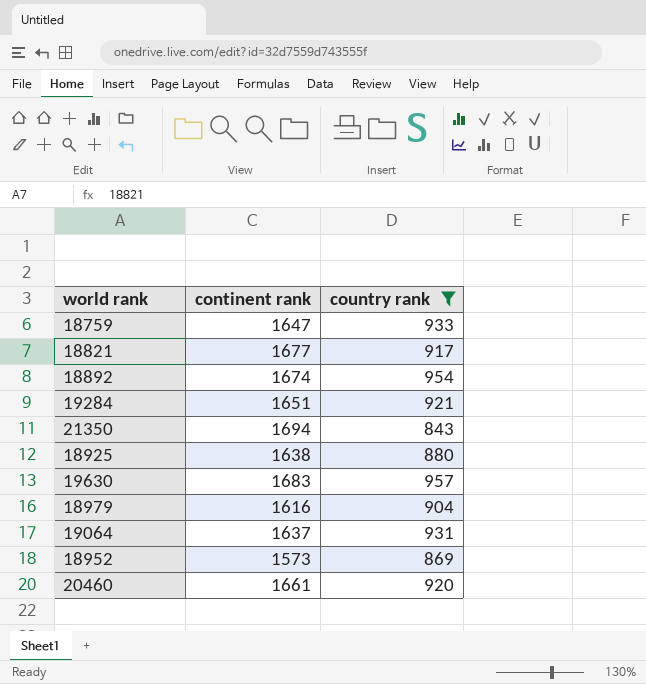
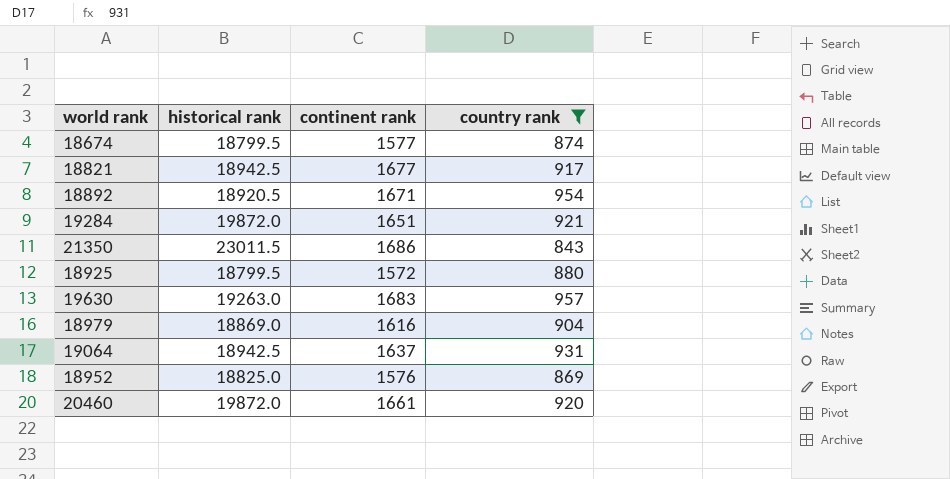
column historical rank | position: none -> 2
row 18759: 1647 | 933 -> none
row 18674: none -> 18799.5 | 1577 | 874
18892 | continent rank: 1674 -> 1671
21350 | continent rank: 1694 -> 1686
18925 | continent rank: 1638 -> 1572
18952 | continent rank: 1573 -> 1576

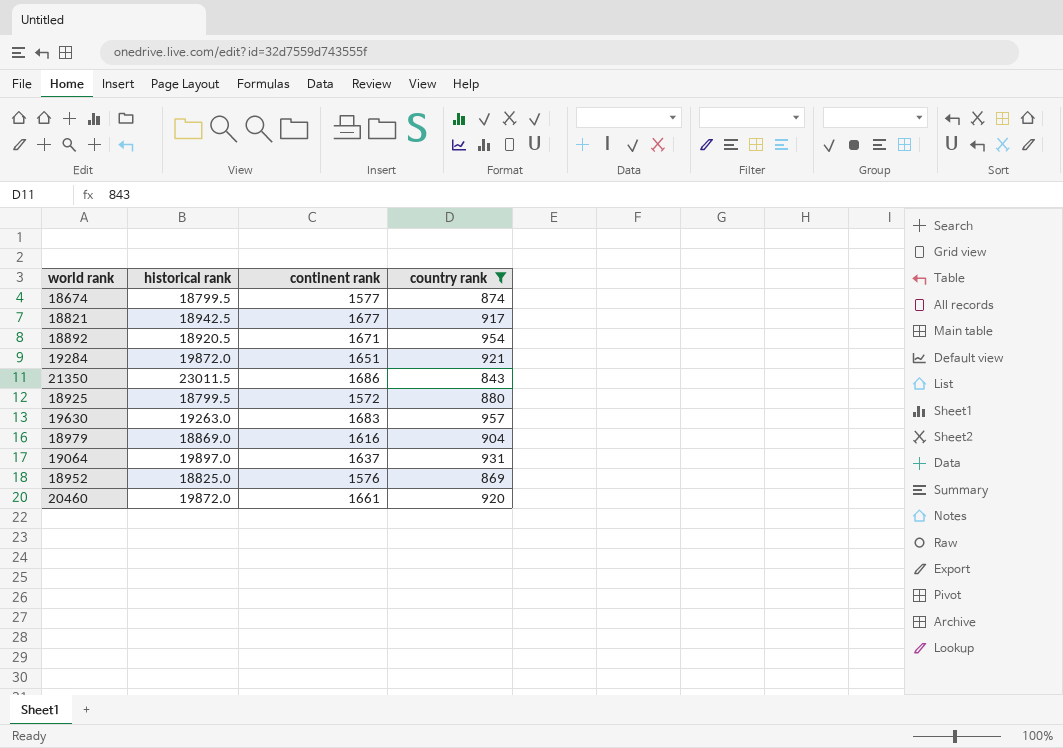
19064 | historical rank: 18942.5 -> 19897.0

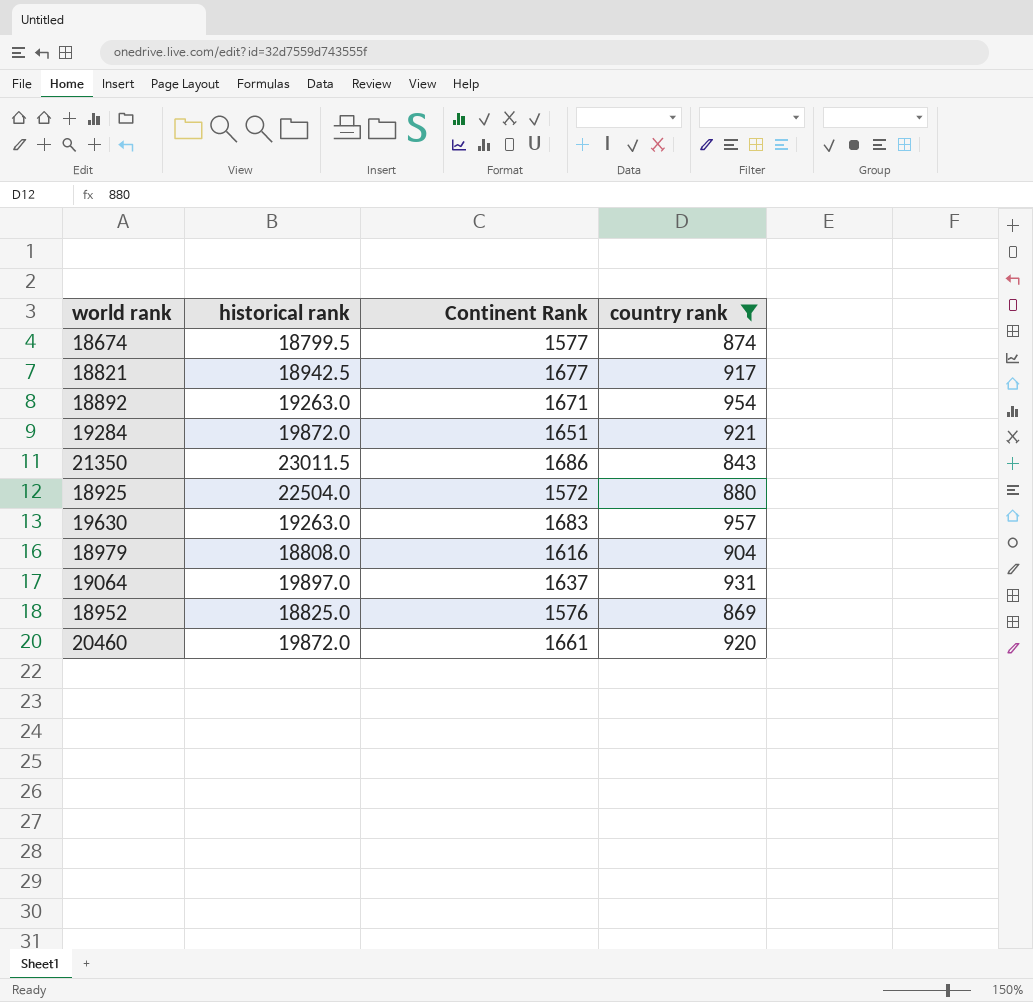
column name: continent rank -> Continent Rank
18892 | historical rank: 18920.5 -> 19263.0
18925 | historical rank: 18799.5 -> 22504.0
18979 | historical rank: 18869.0 -> 18808.0

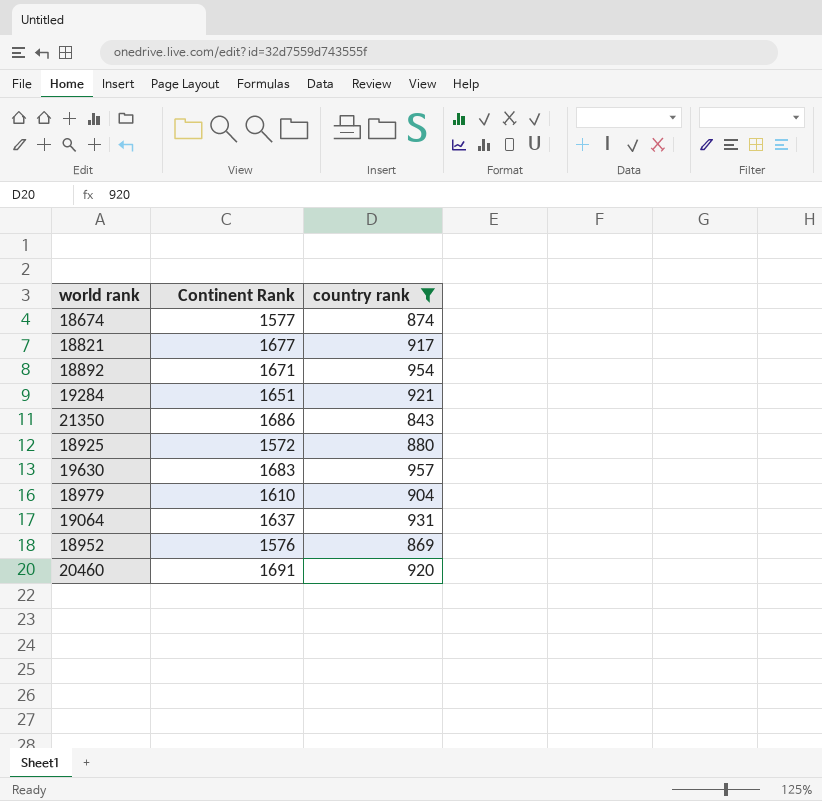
column historical rank | position: 2 -> none
18979 | Continent Rank: 1616 -> 1610
20460 | Continent Rank: 1661 -> 1691

